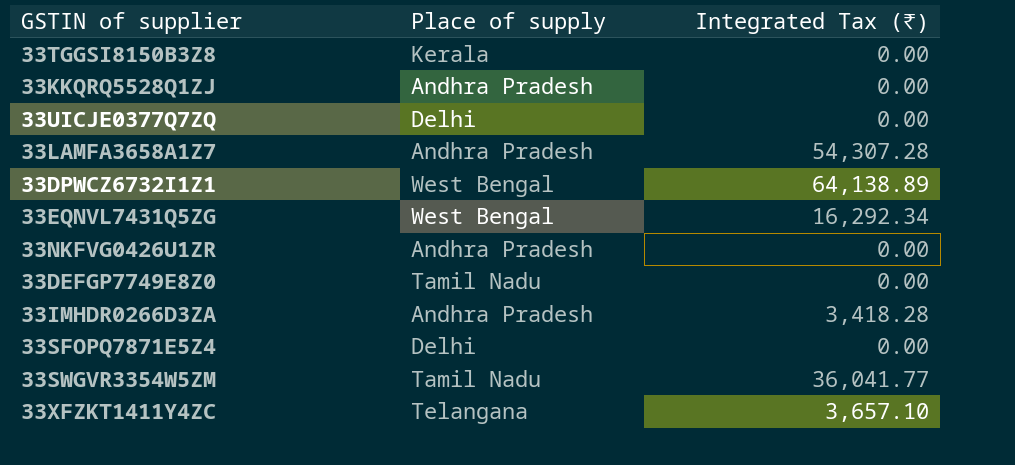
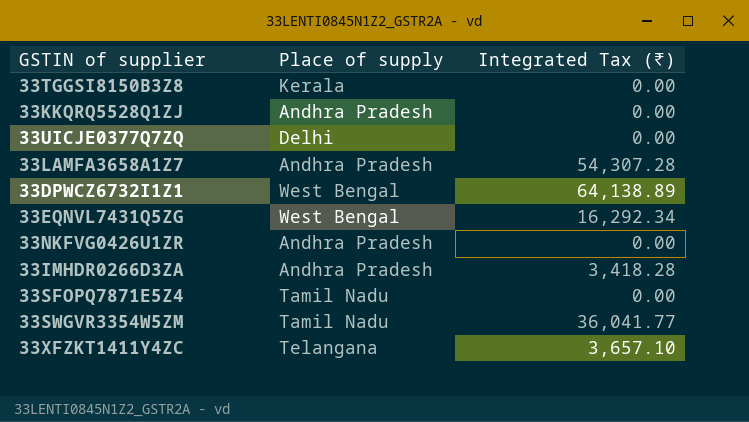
row 33DEFGP7749E8Z0: Tamil Nadu | 0.00 -> none
33SFOPQ7871E5Z4 | Place of supply: Delhi -> Tamil Nadu

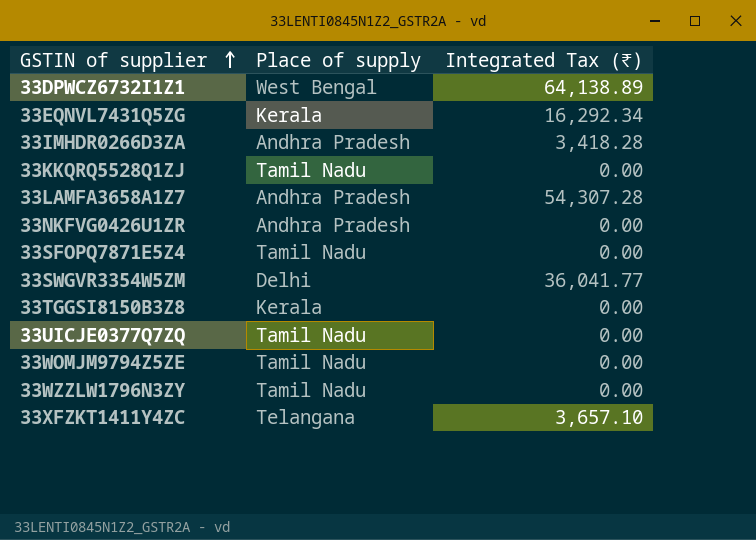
row order: none -> GSTIN of supplier ascending
33EQNVL7431Q5ZG | Place of supply: West Bengal -> Kerala
33KKQRQ5528Q1ZJ | Place of supply: Andhra Pradesh -> Tamil Nadu
33SWGVR3354W5ZM | Place of supply: Tamil Nadu -> Delhi
33UICJE0377Q7ZQ | Place of supply: Delhi -> Tamil Nadu
row 33WOMJM9794Z5ZE: none -> Tamil Nadu | 0.00
row 33WZZLW1796N3ZY: none -> Tamil Nadu | 0.00

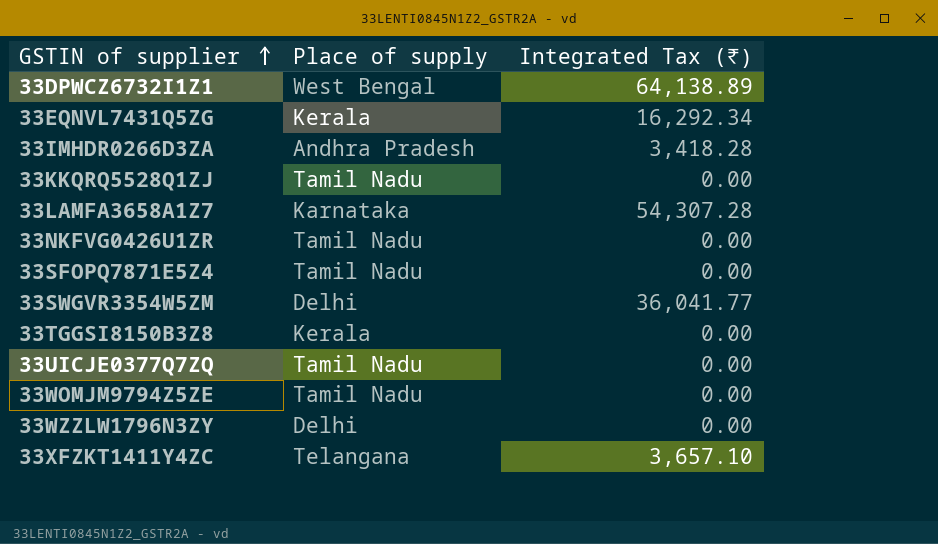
33LAMFA3658A1Z7 | Place of supply: Andhra Pradesh -> Karnataka
33NKFVG0426U1ZR | Place of supply: Andhra Pradesh -> Tamil Nadu
33WZZLW1796N3ZY | Place of supply: Tamil Nadu -> Delhi

